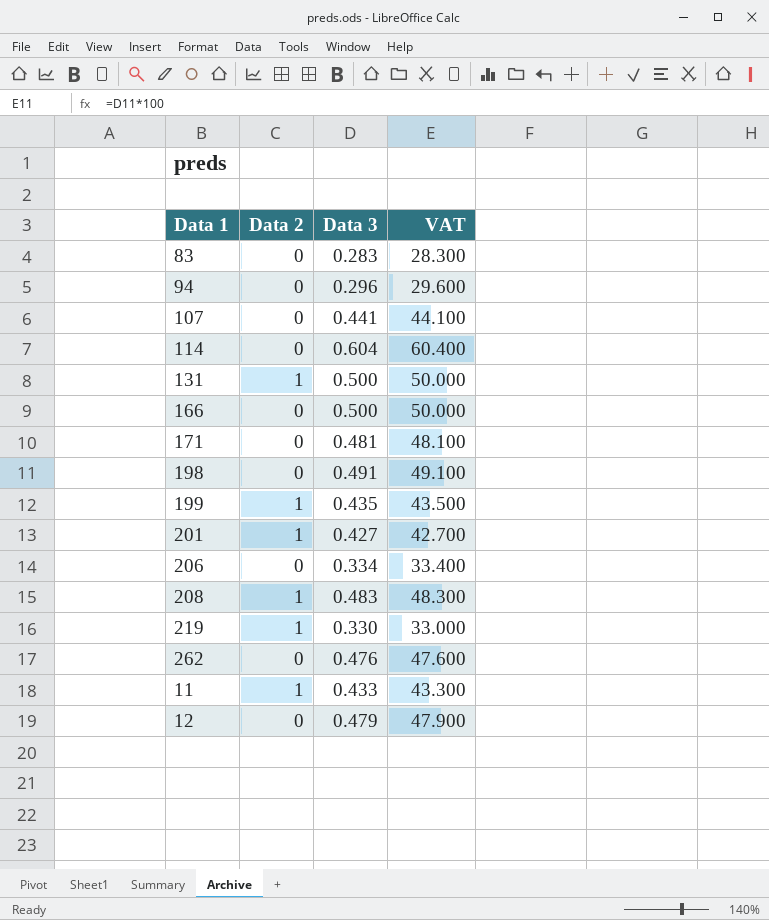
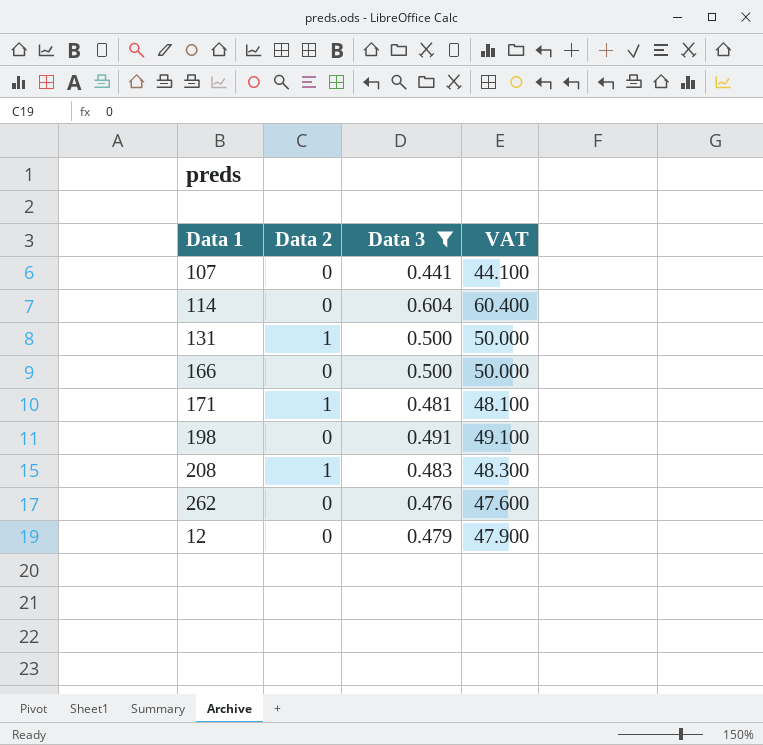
filter: none -> Data 3 >= 0.441
171 | Data 2: 0 -> 1

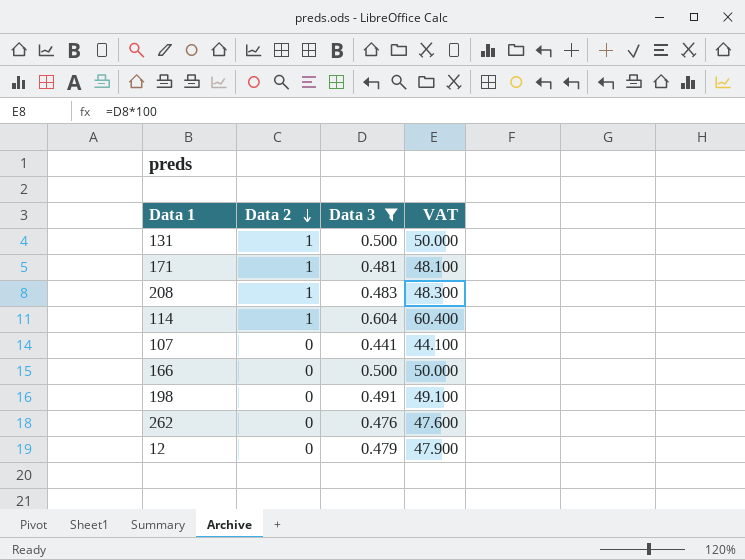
row order: none -> Data 2 descending
114 | Data 2: 0 -> 1

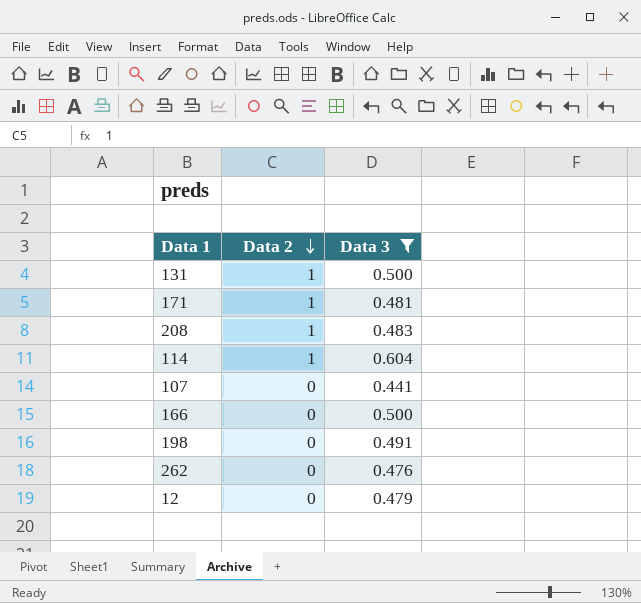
column VAT | formula: [Data 3] * 100 -> none

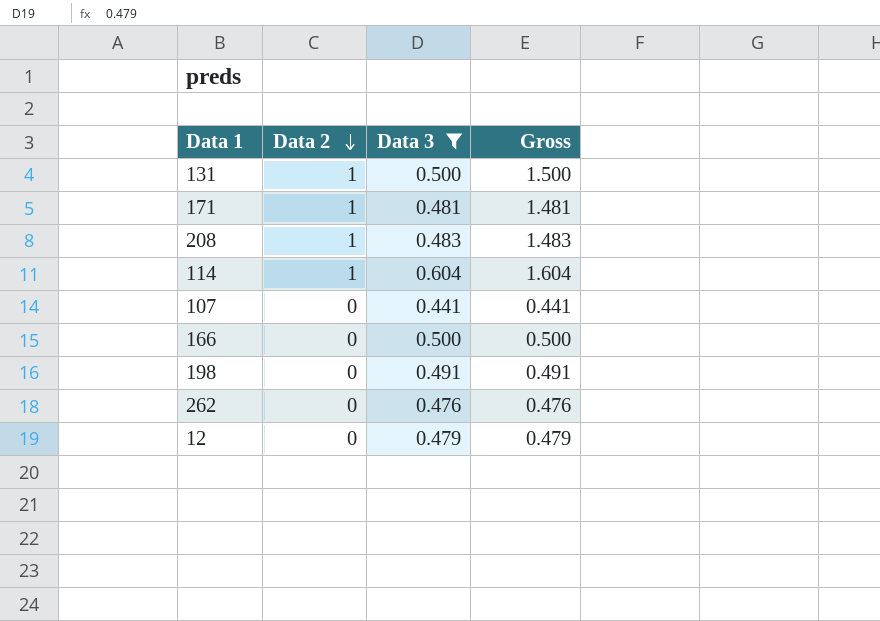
column Gross | formula: none -> [Data 2] + [Data 3]

